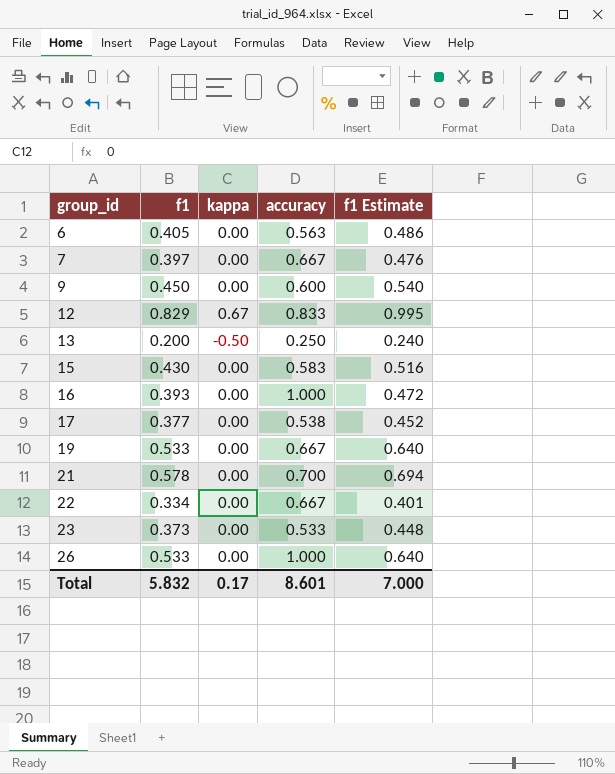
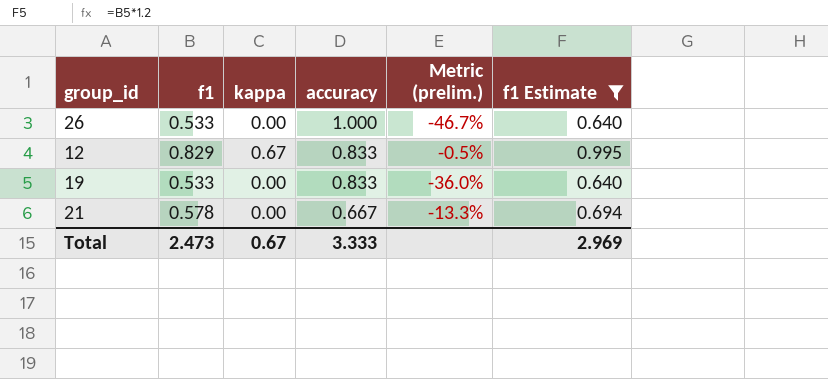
filter: none -> f1 Estimate >= 0.640
row order: group_id ascending -> accuracy descending
column Metric (prelim.) | formula: none -> ([f1] - [accuracy]) / [accuracy]
19 | accuracy: 0.667 -> 0.833
21 | accuracy: 0.700 -> 0.667
Total | f1: 5.832 -> 2.473
Total | kappa: 0.17 -> 0.67
Total | accuracy: 8.601 -> 3.333
Total | f1 Estimate: 7.000 -> 2.969

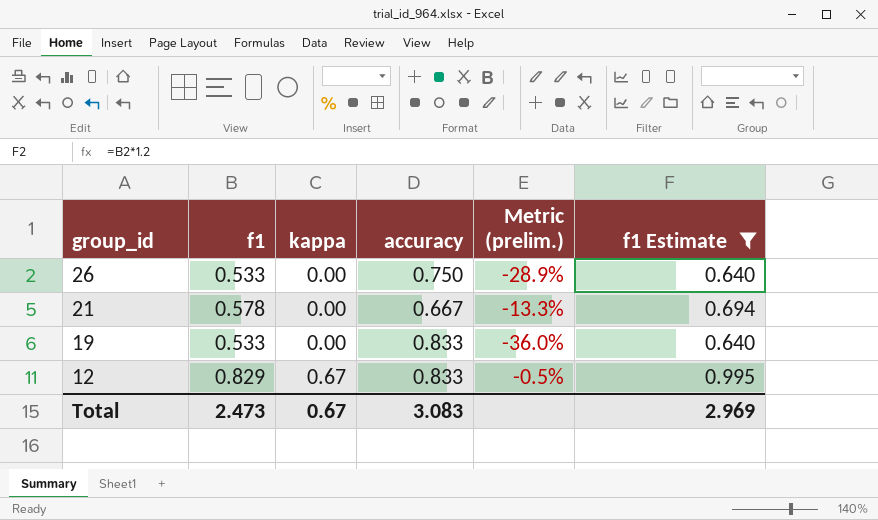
row order: accuracy descending -> group_id descending
26 | accuracy: 1.000 -> 0.750
26 | Metric (prelim.): -46.7% -> -28.9%
Total | accuracy: 3.333 -> 3.083

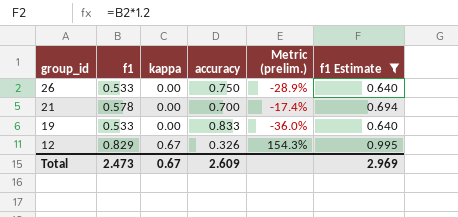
21 | accuracy: 0.667 -> 0.700
21 | Metric (prelim.): -13.3% -> -17.4%
12 | accuracy: 0.833 -> 0.326
12 | Metric (prelim.): -0.5% -> 154.3%
Total | accuracy: 3.083 -> 2.609

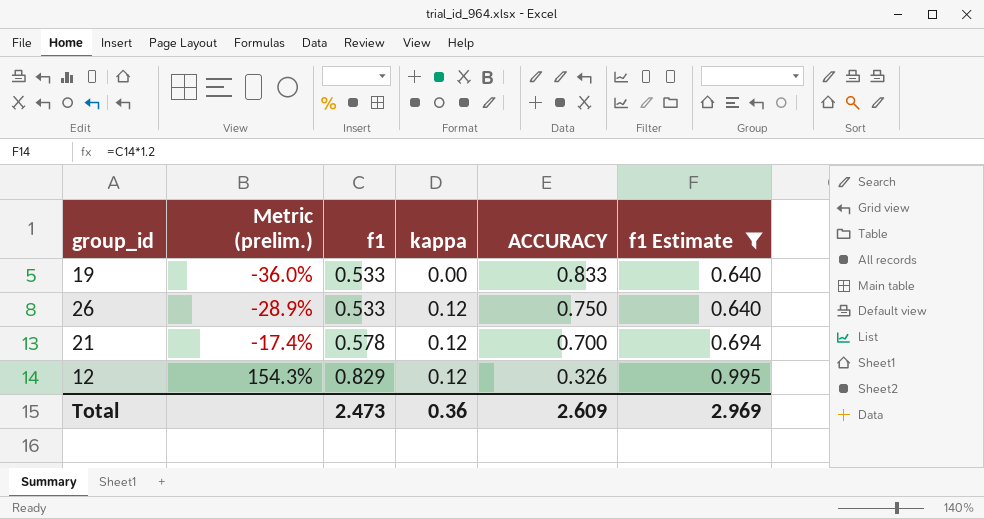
row order: group_id descending -> Metric (prelim.) ascending
column Metric (prelim.) | position: 5 -> 2
column name: accuracy -> ACCURACY
26 | kappa: 0.00 -> 0.12
21 | kappa: 0.00 -> 0.12
12 | kappa: 0.67 -> 0.12
Total | kappa: 0.67 -> 0.36

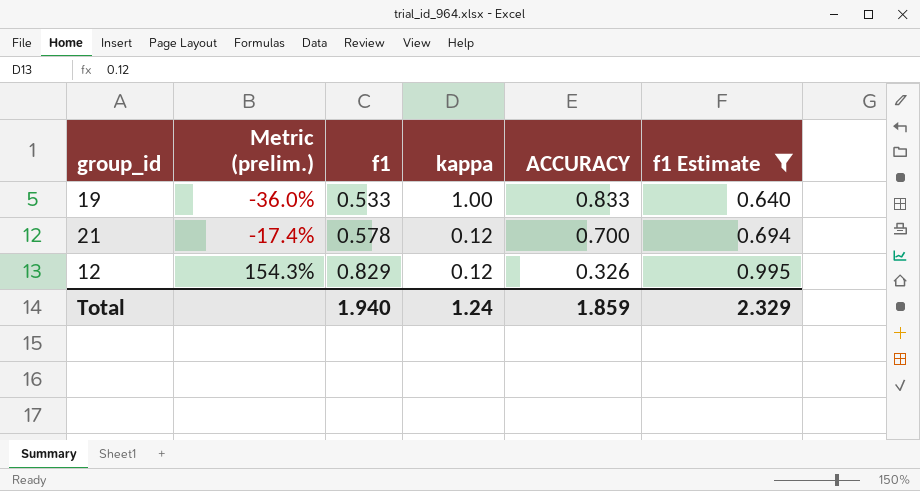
row 26: -28.9% | 0.533 | 0.12 | 0.750 | 0.640 -> none
19 | kappa: 0.00 -> 1.00
Total | f1: 2.473 -> 1.940
Total | kappa: 0.36 -> 1.24
Total | ACCURACY: 2.609 -> 1.859
Total | f1 Estimate: 2.969 -> 2.329

